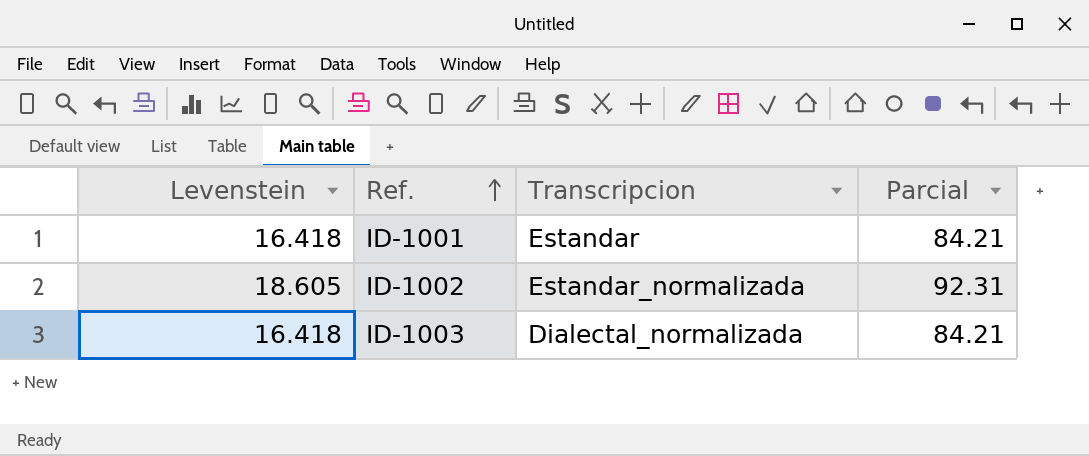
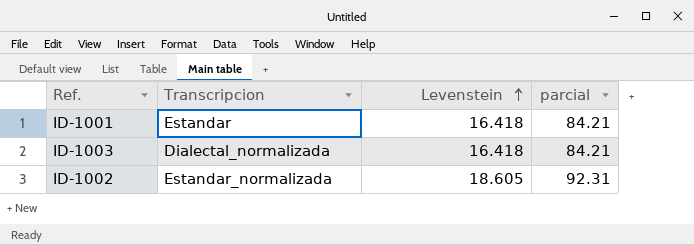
row order: Ref. ascending -> Levenstein ascending
column Levenstein | position: 1 -> 3
column name: Parcial -> parcial

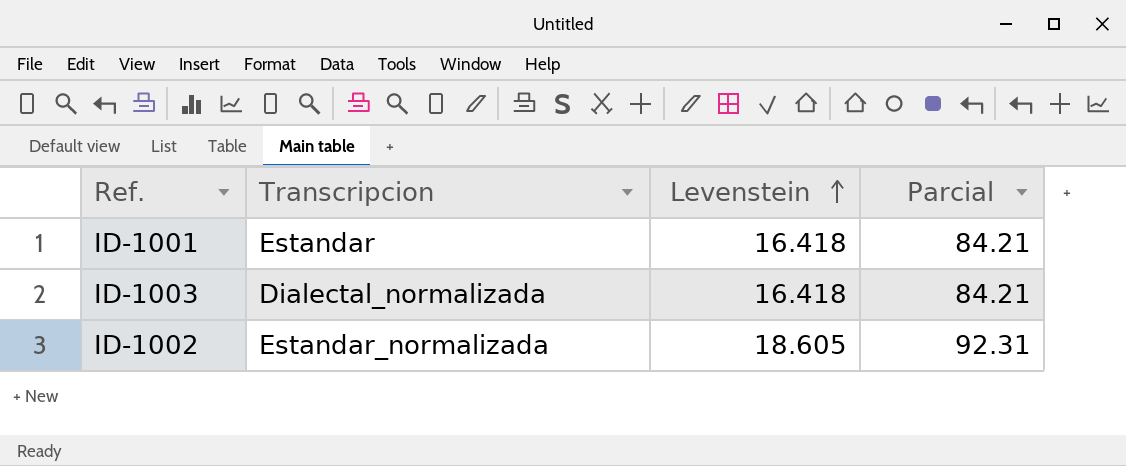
column name: parcial -> Parcial

